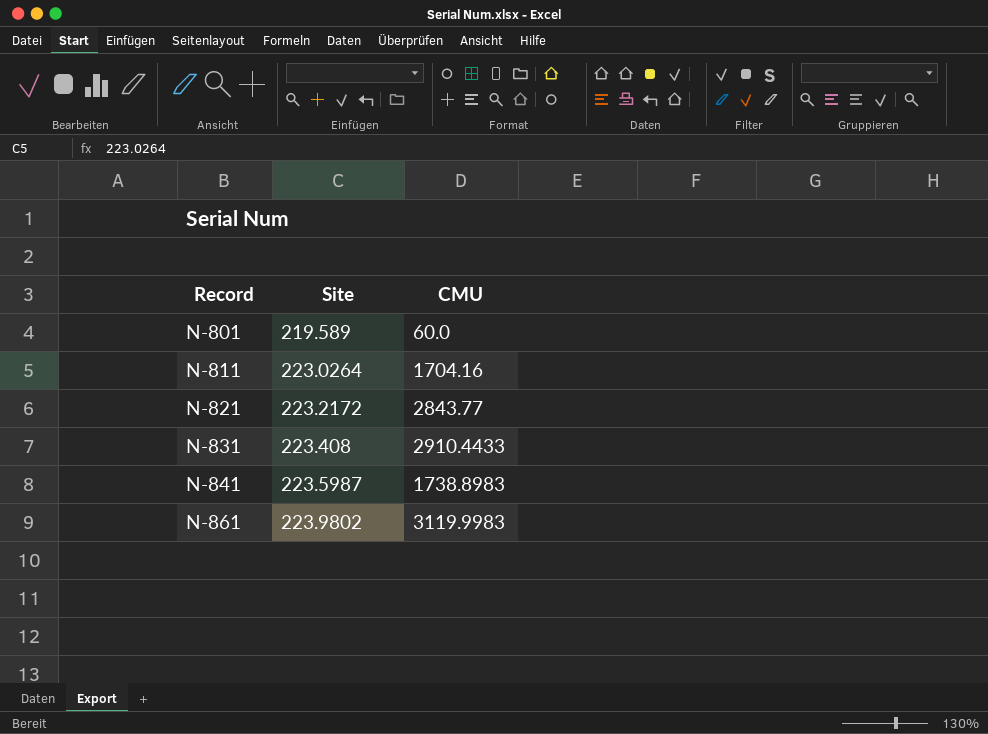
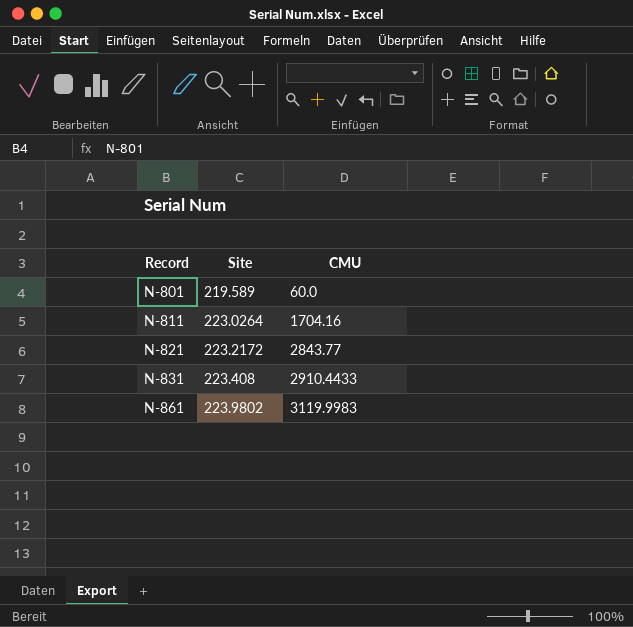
row N-841: 223.5987 | 1738.8983 -> none

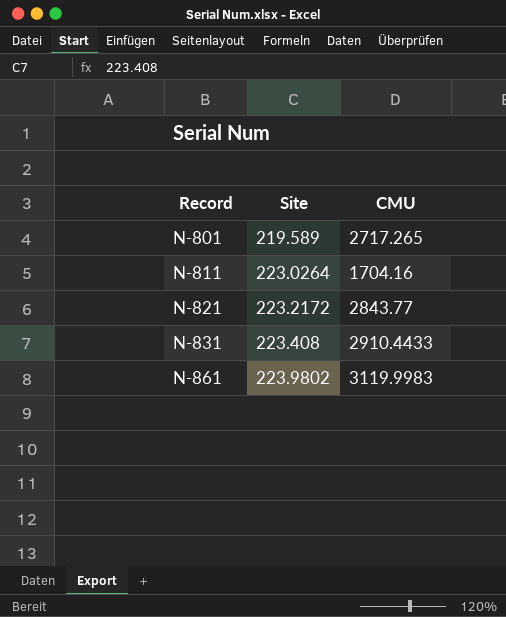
N-801 | CMU: 60.0 -> 2717.265

